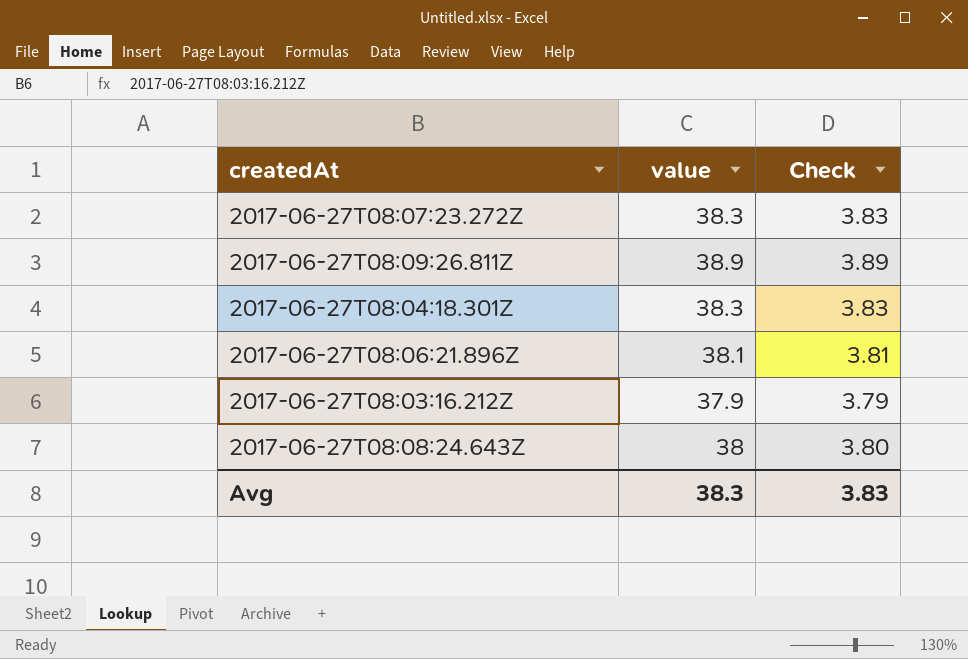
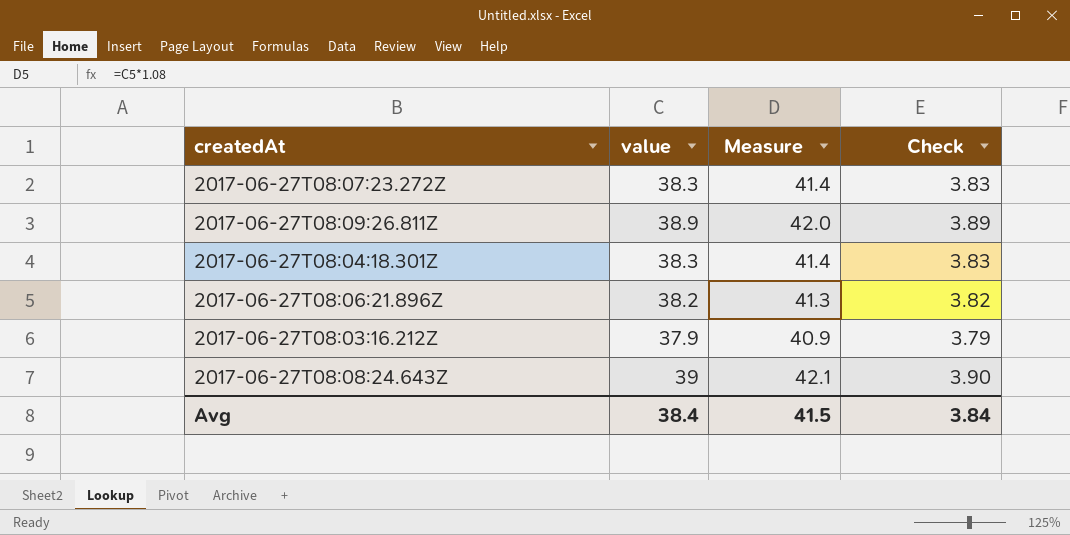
column Measure | formula: none -> [value] * 1.08
2017-06-27T08:06:21.896Z | value: 38.1 -> 38.2
2017-06-27T08:06:21.896Z | Check: 3.81 -> 3.82
2017-06-27T08:08:24.643Z | value: 38 -> 39
2017-06-27T08:08:24.643Z | Check: 3.80 -> 3.90
Avg | value: 38.3 -> 38.4
Avg | Check: 3.83 -> 3.84

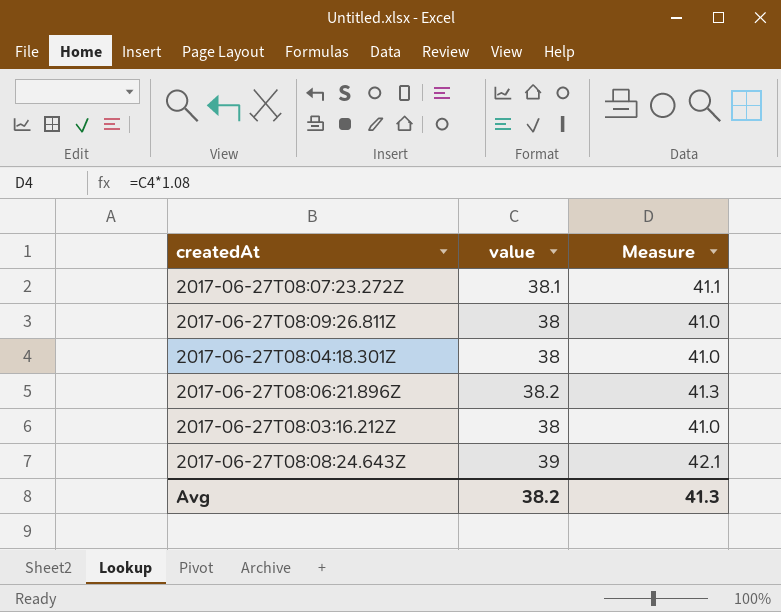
column Check | formula: [value] * 0.1 -> none
2017-06-27T08:07:23.272Z | value: 38.3 -> 38.1
2017-06-27T08:07:23.272Z | Measure: 41.4 -> 41.1
2017-06-27T08:09:26.811Z | value: 38.9 -> 38
2017-06-27T08:09:26.811Z | Measure: 42.0 -> 41.0
2017-06-27T08:04:18.301Z | value: 38.3 -> 38
2017-06-27T08:04:18.301Z | Measure: 41.4 -> 41.0
2017-06-27T08:03:16.212Z | value: 37.9 -> 38
2017-06-27T08:03:16.212Z | Measure: 40.9 -> 41.0
Avg | value: 38.4 -> 38.2
Avg | Measure: 41.5 -> 41.3

